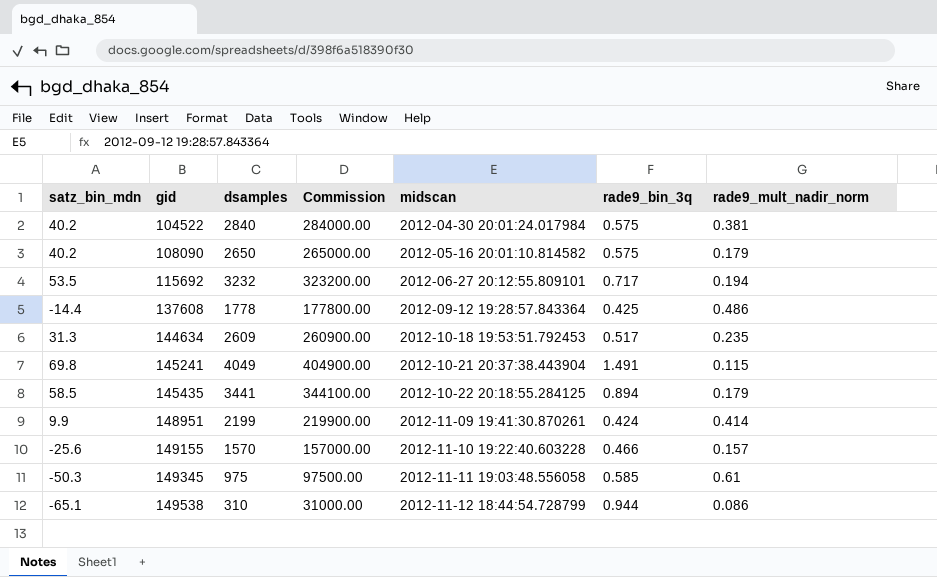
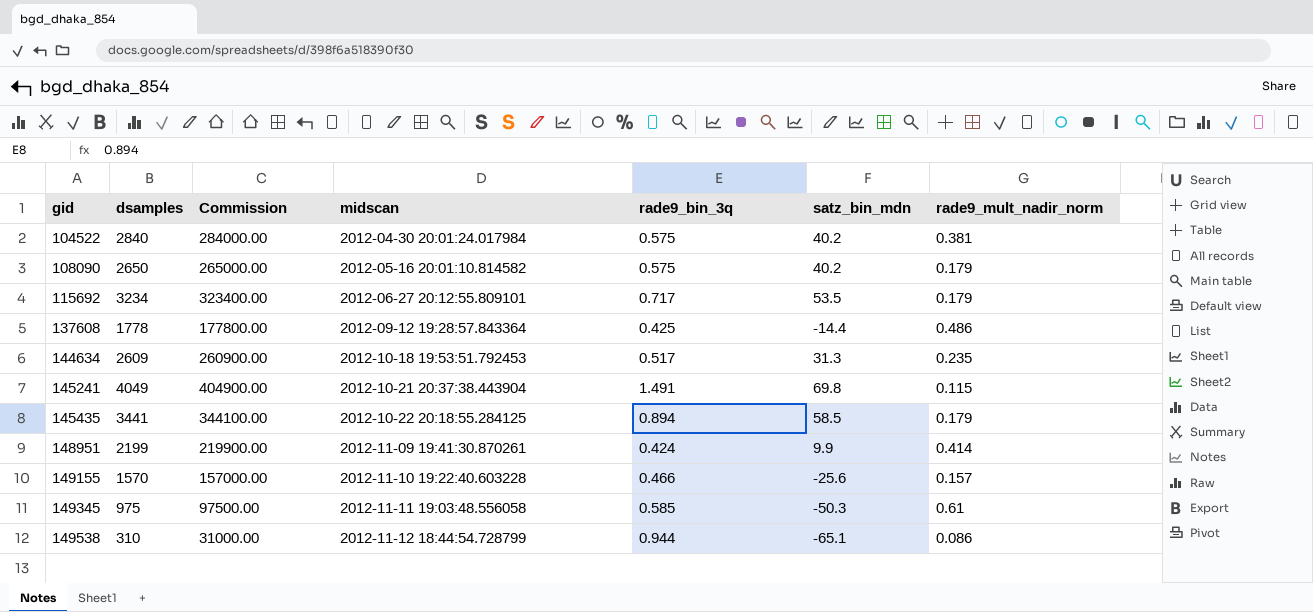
column satz_bin_mdn | position: 1 -> 6
115692 | dsamples: 3232 -> 3234
115692 | Commission: 323200.00 -> 323400.00
115692 | rade9_mult_nadir_norm: 0.194 -> 0.179

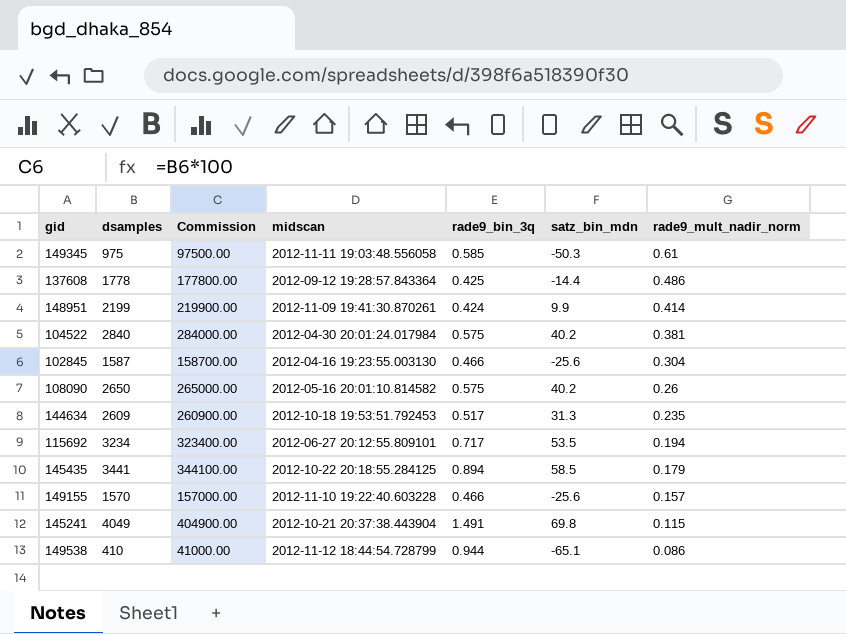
row order: gid ascending -> rade9_mult_nadir_norm descending
row 102845: none -> 1587 | 158700.00 | 2012-04-16 19:23:55.003130 | 0.466 | -25.6 | 0.304
108090 | rade9_mult_nadir_norm: 0.179 -> 0.26
115692 | rade9_mult_nadir_norm: 0.179 -> 0.194
149538 | dsamples: 310 -> 410
149538 | Commission: 31000.00 -> 41000.00

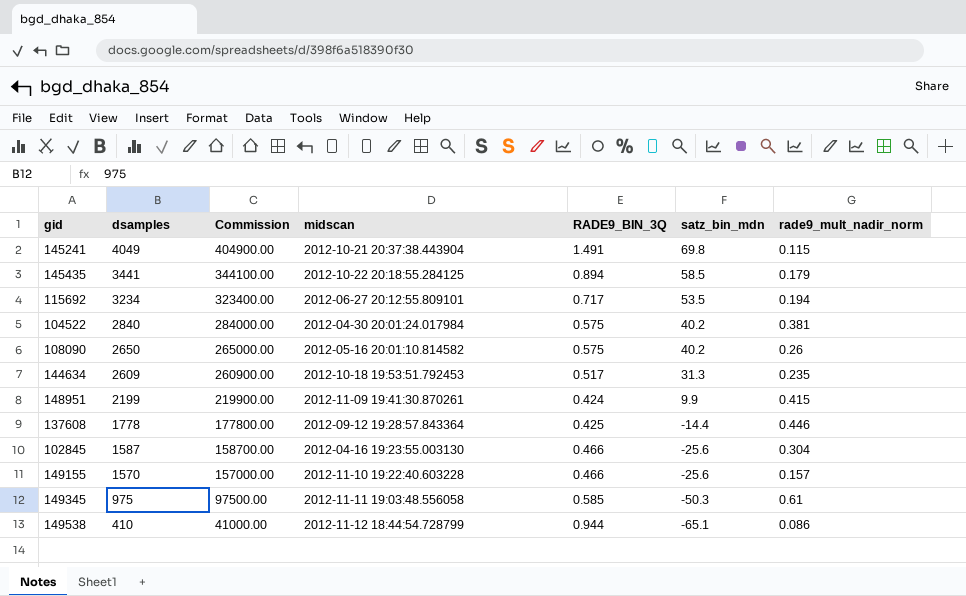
row order: rade9_mult_nadir_norm descending -> dsamples descending
column name: rade9_bin_3q -> RADE9_BIN_3Q
148951 | rade9_mult_nadir_norm: 0.414 -> 0.415
137608 | rade9_mult_nadir_norm: 0.486 -> 0.446

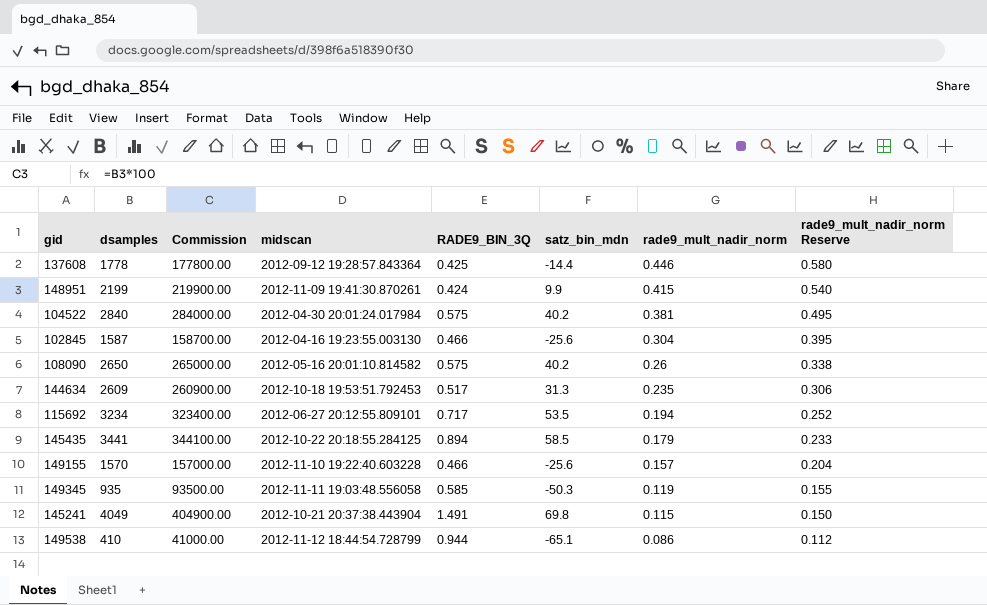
row order: dsamples descending -> rade9_mult_nadir_norm descending
column rade9_mult_nadir_norm Reserve | formula: none -> [rade9_mult_nadir_norm] * 1.3
149345 | dsamples: 975 -> 935
149345 | Commission: 97500.00 -> 93500.00
149345 | rade9_mult_nadir_norm: 0.61 -> 0.119

